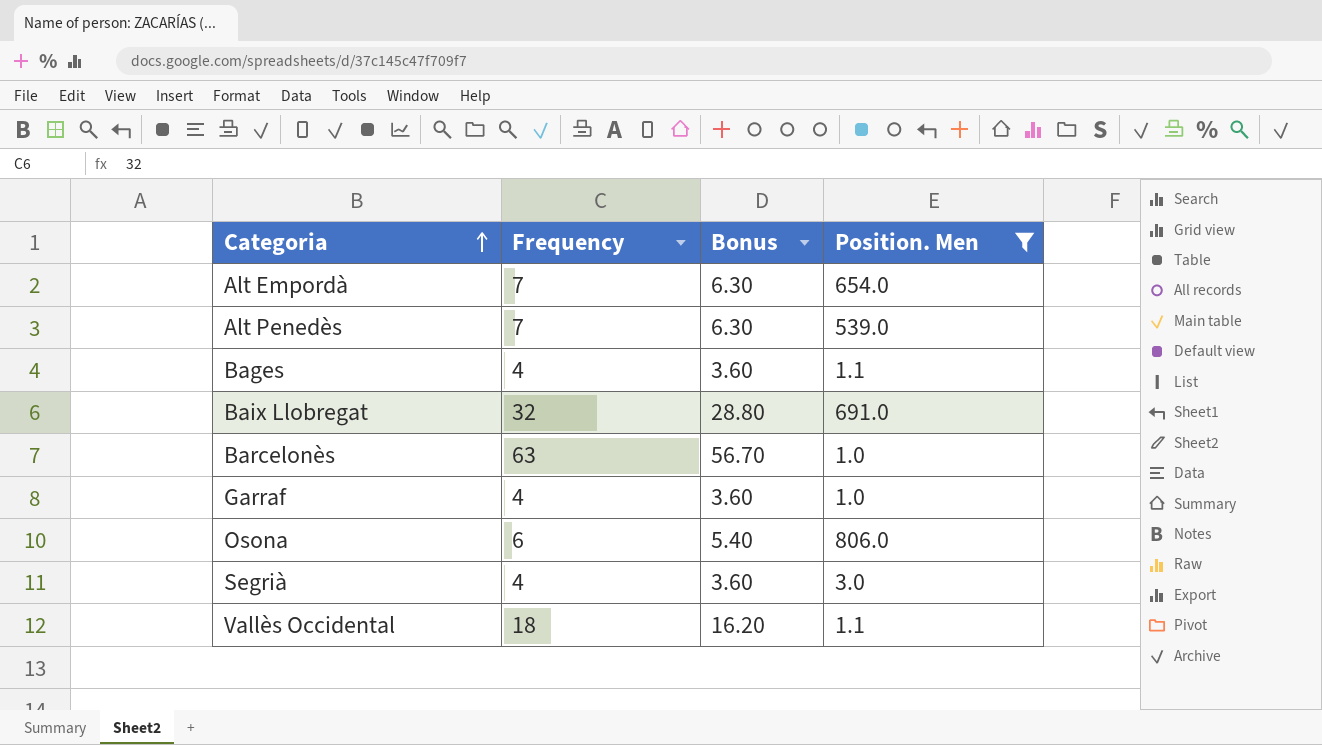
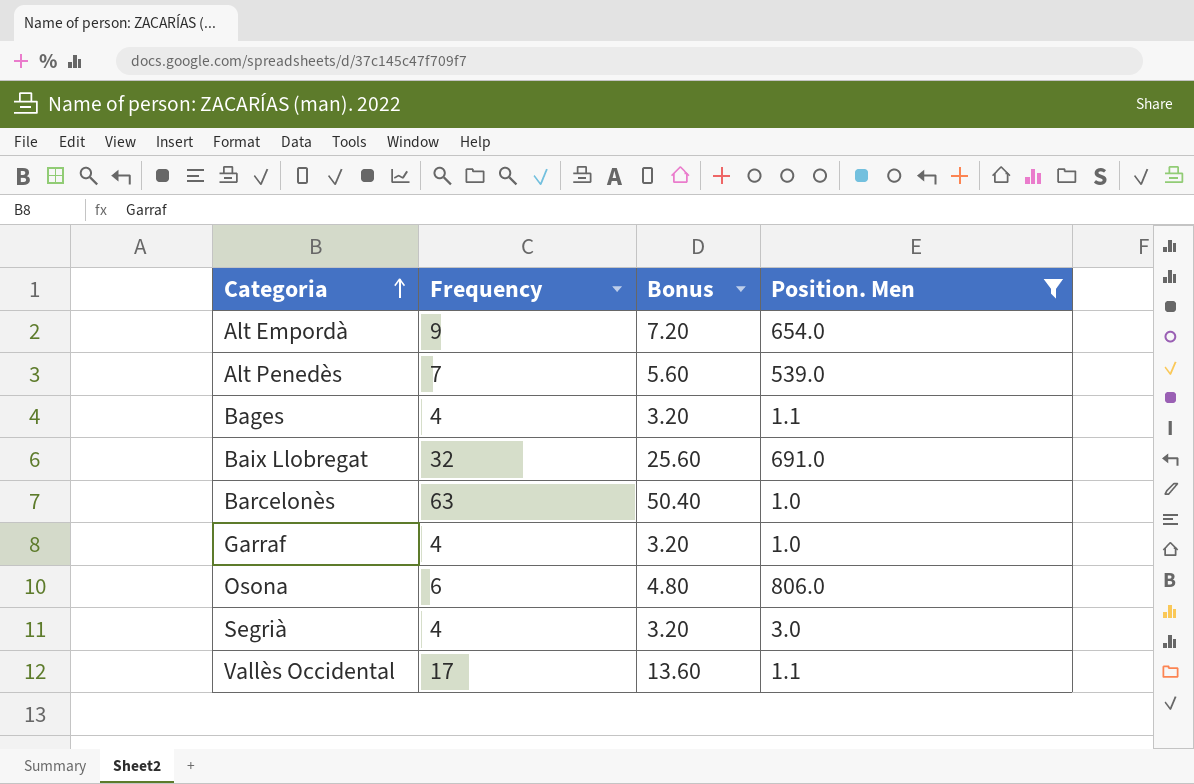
column Bonus | formula: [Frequency] * 0.9 -> [Frequency] * 0.8
Alt Empordà | Frequency: 7 -> 9
Vallès Occidental | Frequency: 18 -> 17

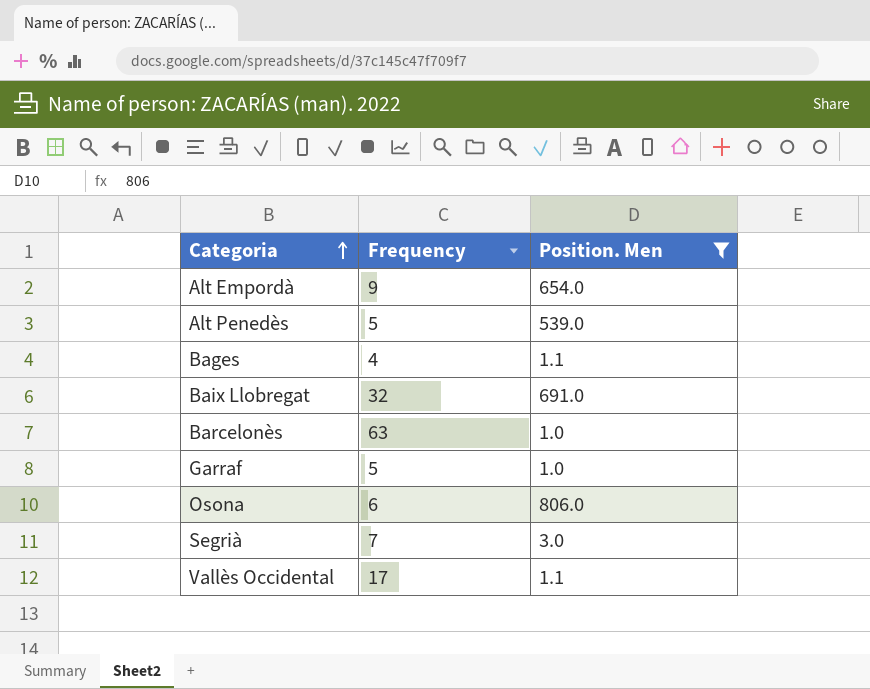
column Bonus | formula: [Frequency] * 0.8 -> none
Alt Penedès | Frequency: 7 -> 5
Garraf | Frequency: 4 -> 5
Segrià | Frequency: 4 -> 7

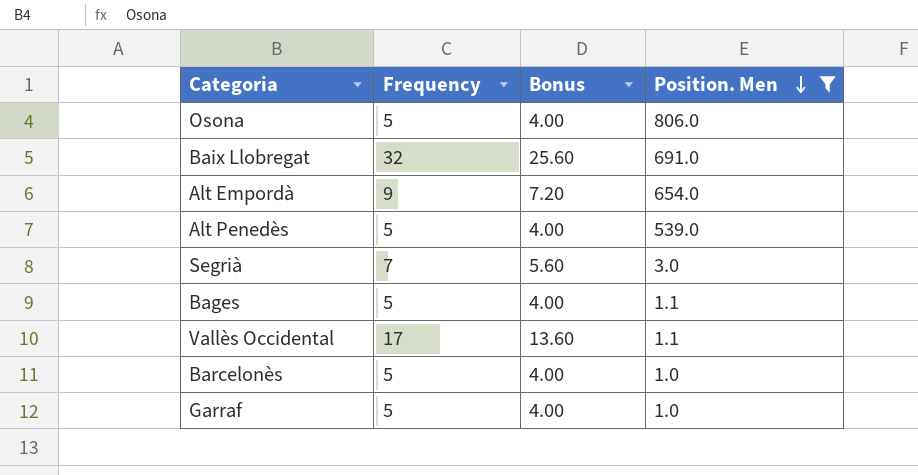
row order: Categoria ascending -> Position. Men descending
column Bonus | formula: none -> [Frequency] * 0.8
Osona | Frequency: 6 -> 5
Bages | Frequency: 4 -> 5
Barcelonès | Frequency: 63 -> 5

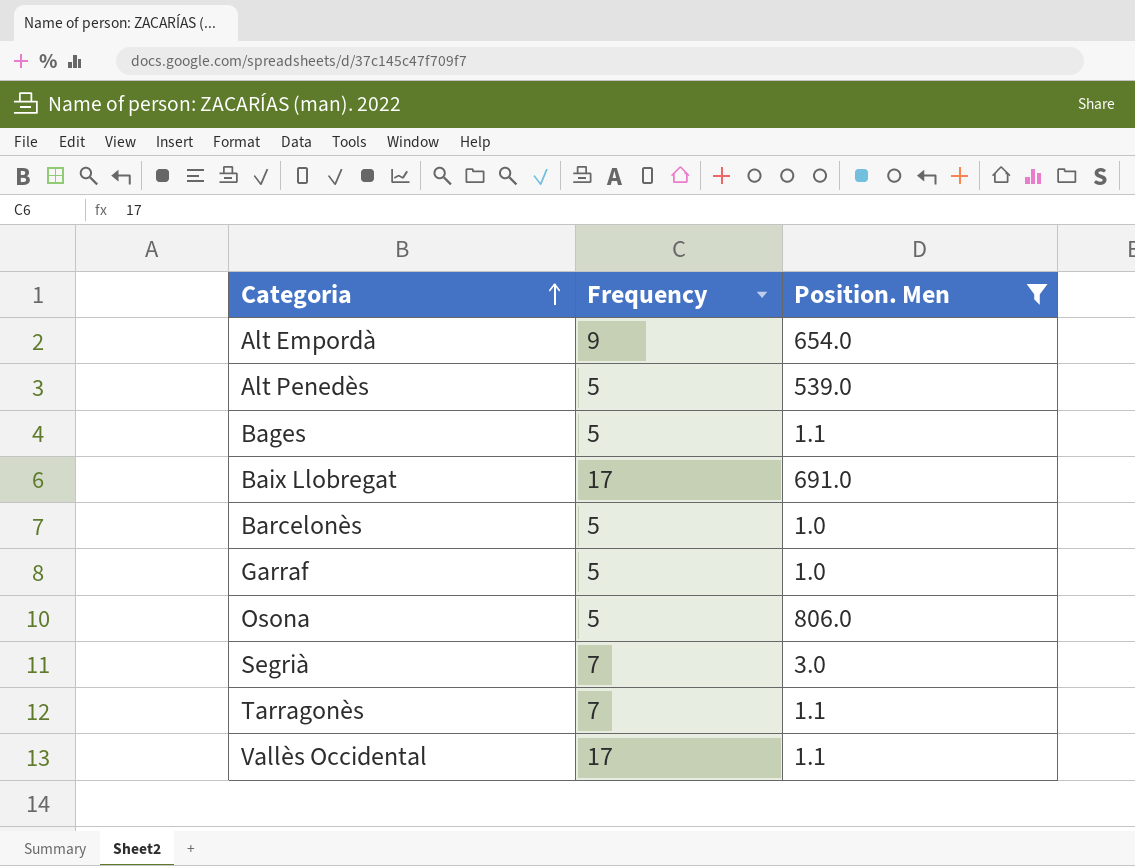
row order: Position. Men descending -> Categoria ascending
column Bonus | formula: [Frequency] * 0.8 -> none
Baix Llobregat | Frequency: 32 -> 17
row Tarragonès: none -> 7 | 1.1

